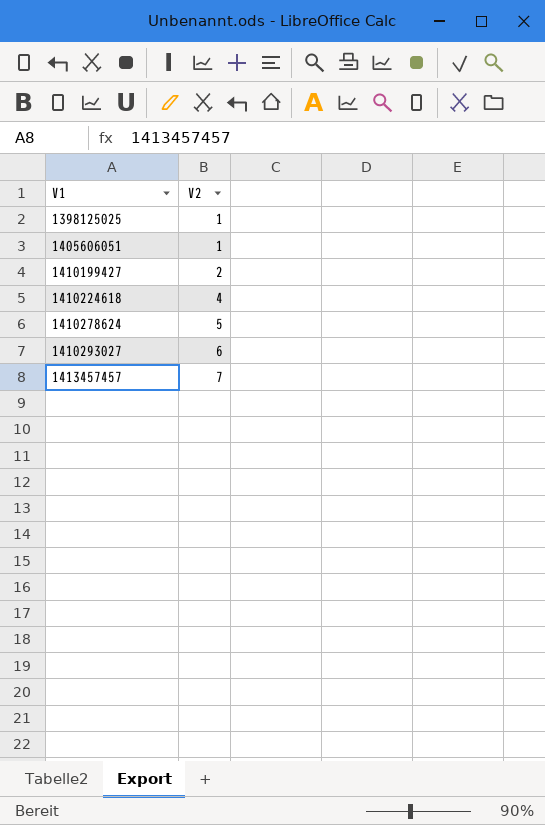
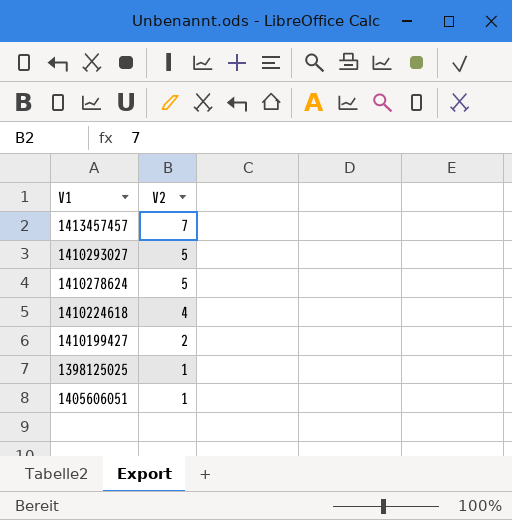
row order: V1 ascending -> V2 descending
1410293027 | V2: 6 -> 5

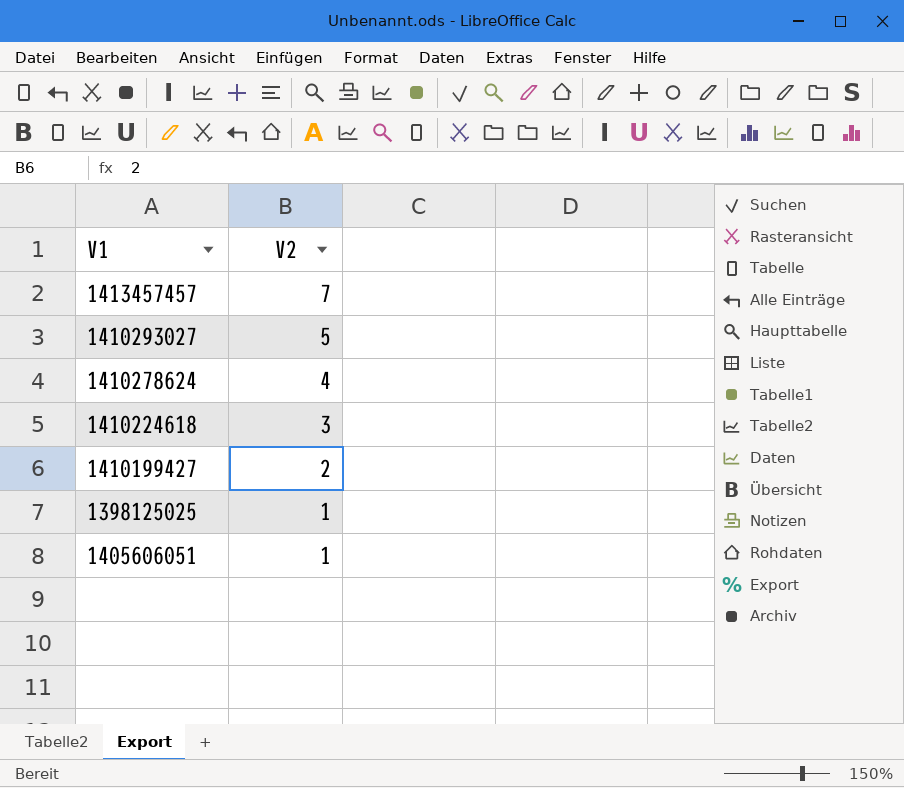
1410278624 | V2: 5 -> 4
1410224618 | V2: 4 -> 3

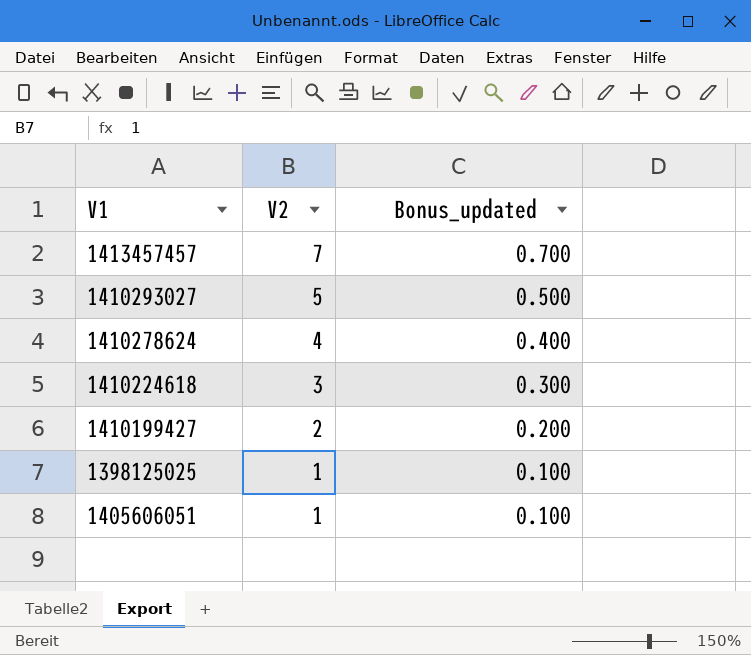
column Bonus_updated | formula: none -> [V2] * 0.1

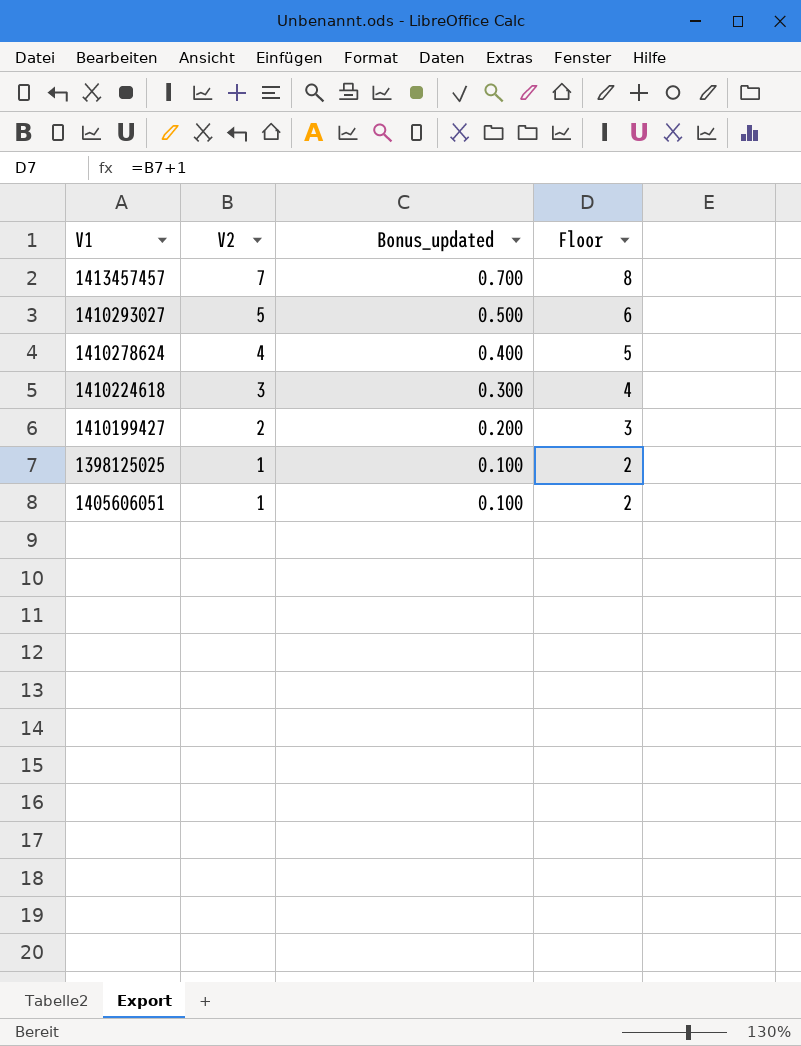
column Floor | formula: none -> [V2] + 1

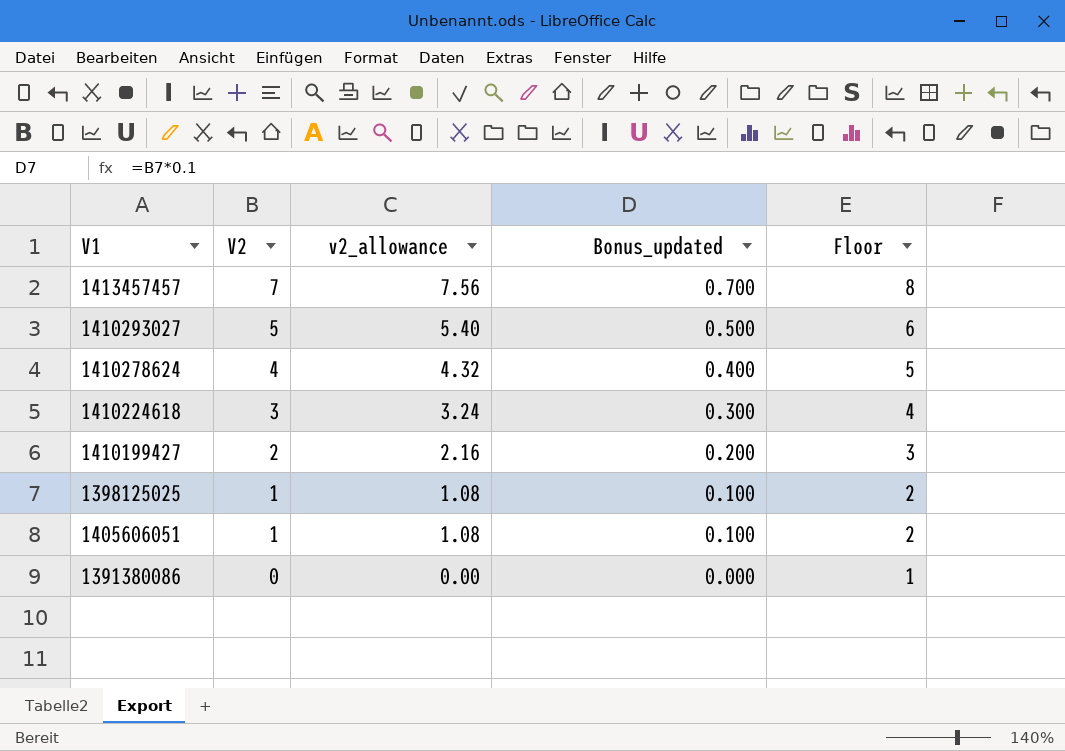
column v2_allowance | formula: none -> [V2] * 1.08
row 1391380086: none -> 0 | 0.00 | 0.000 | 1

